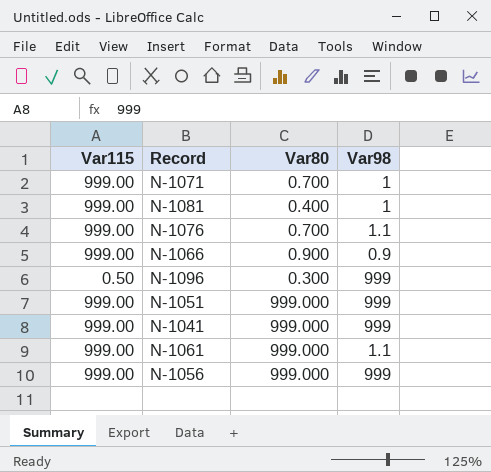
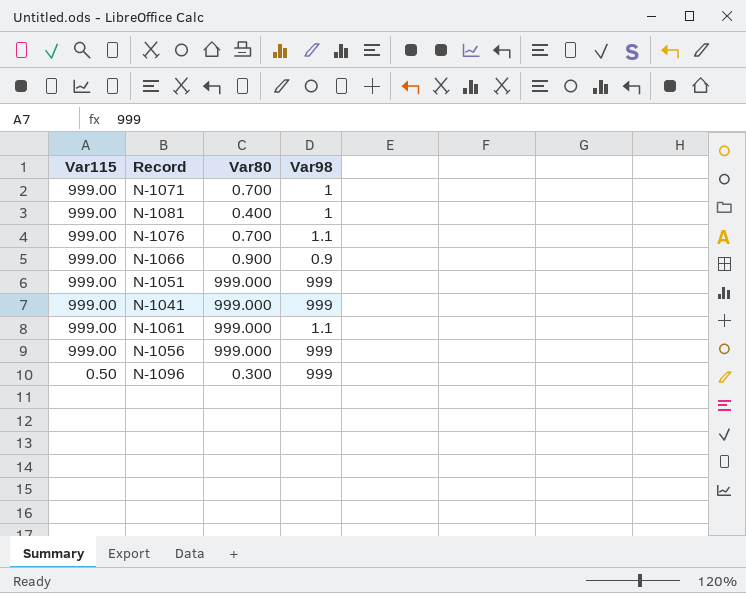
row order: none -> Var115 descending

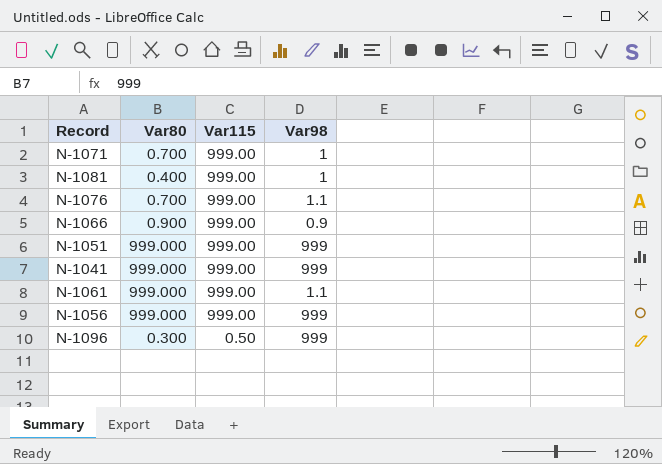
column Var115 | position: 1 -> 3

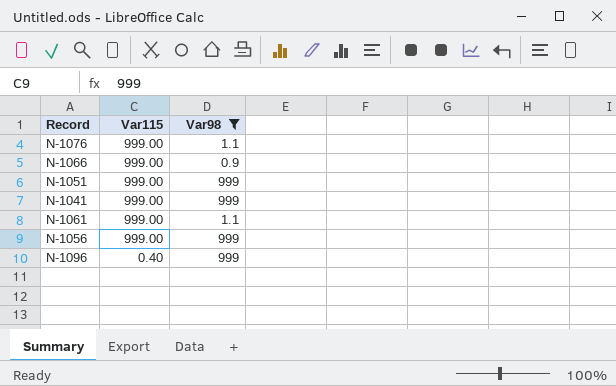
filter: none -> Var98 != 1
column Var80 | position: 2 -> none
N-1096 | Var115: 0.50 -> 0.40

